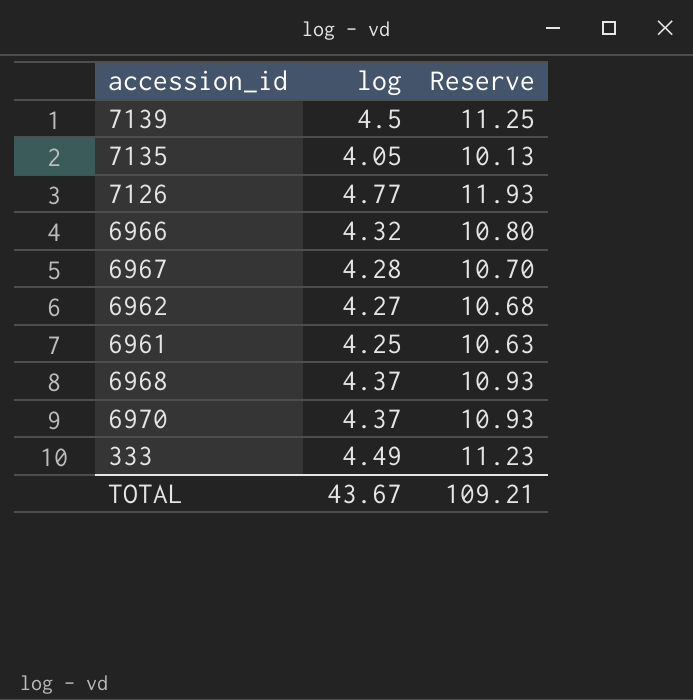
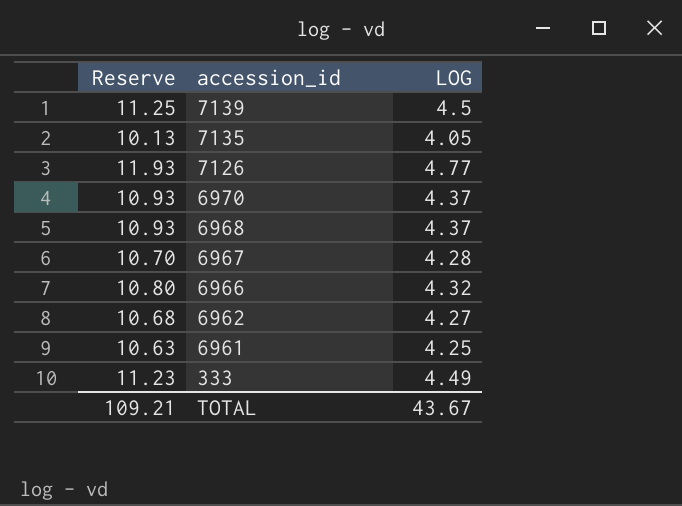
row order: none -> accession_id descending
column Reserve | position: 3 -> 1
column name: log -> LOG

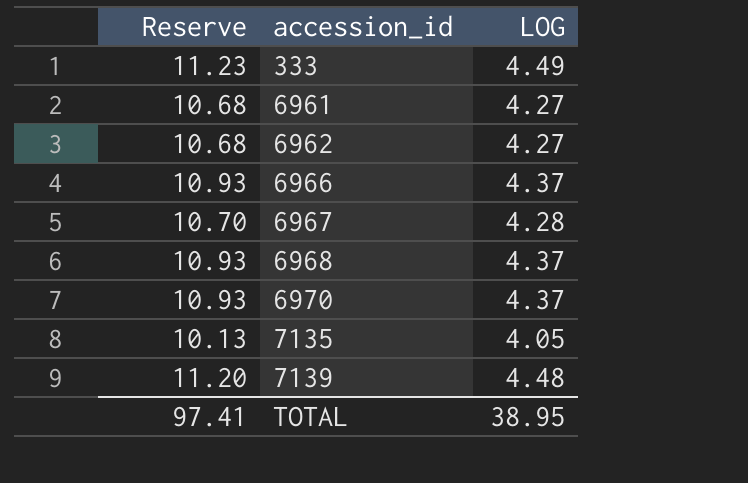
row order: accession_id descending -> accession_id ascending
row 7126: 11.93 | 4.77 -> none
6961 | Reserve: 10.63 -> 10.68
6961 | LOG: 4.25 -> 4.27
6966 | Reserve: 10.80 -> 10.93
6966 | LOG: 4.32 -> 4.37
7139 | Reserve: 11.25 -> 11.20
7139 | LOG: 4.5 -> 4.48
TOTAL | Reserve: 109.21 -> 97.41
TOTAL | LOG: 43.67 -> 38.95

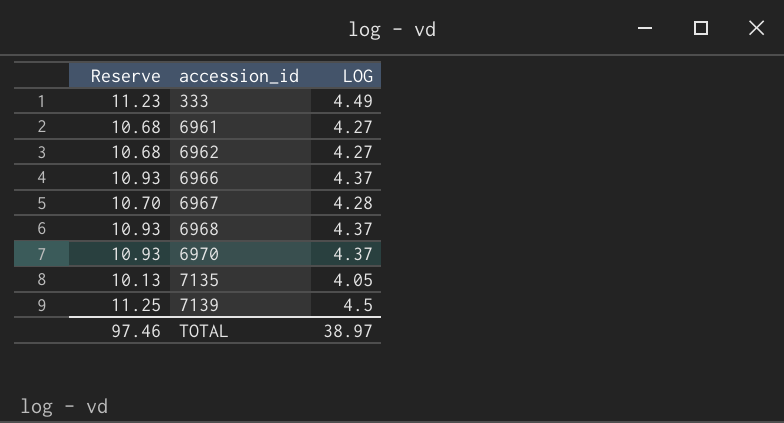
7139 | Reserve: 11.20 -> 11.25
7139 | LOG: 4.48 -> 4.5
TOTAL | Reserve: 97.41 -> 97.46
TOTAL | LOG: 38.95 -> 38.97

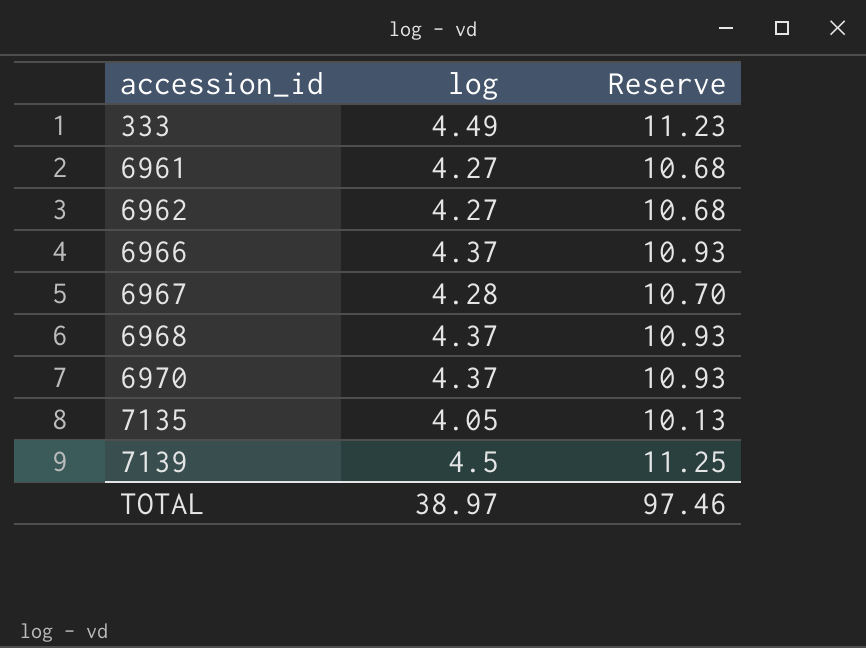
column name: LOG -> log
column Reserve | position: 1 -> 3

